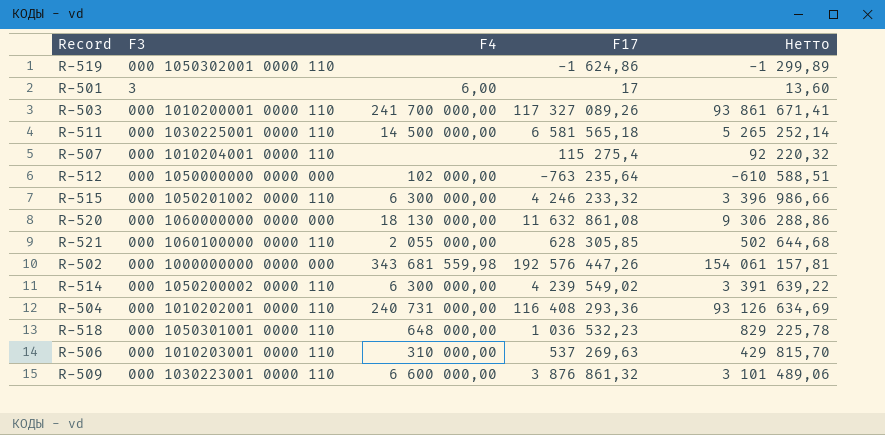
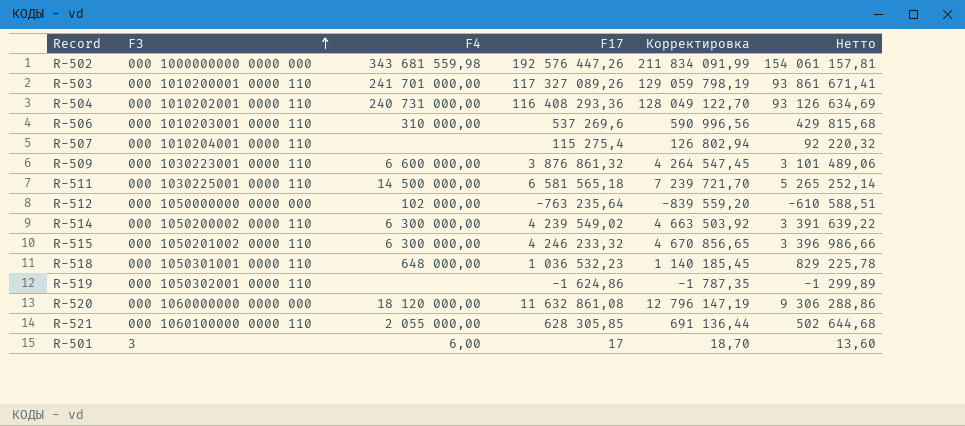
row order: none -> F3 ascending
column Корректировка | formula: none -> [F17] * 1,1
R-503 | F4: 241 700 000,00 -> 241 701 000,00
R-506 | F17: 537 269,63 -> 537 269,6
R-506 | Нетто: 429 815,70 -> 429 815,68
R-520 | F4: 18 130 000,00 -> 18 120 000,00

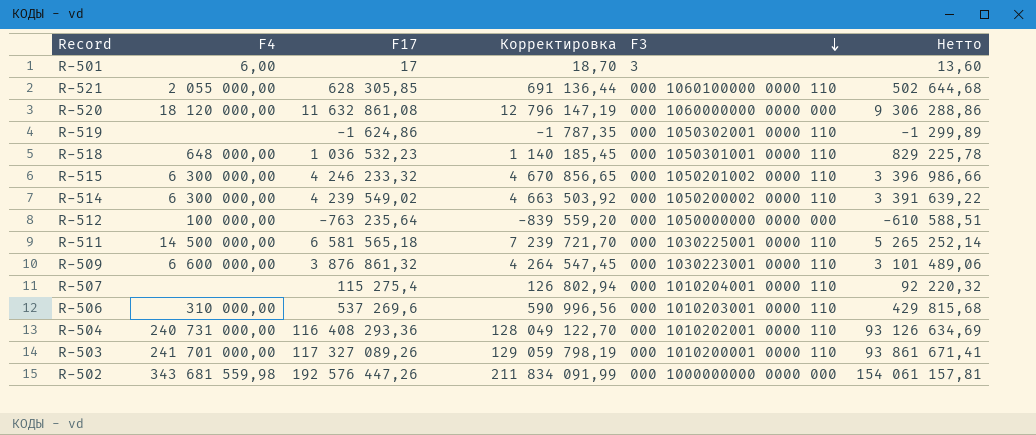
row order: F3 ascending -> F3 descending
column F3 | position: 2 -> 5
R-512 | F4: 102 000,00 -> 100 000,00

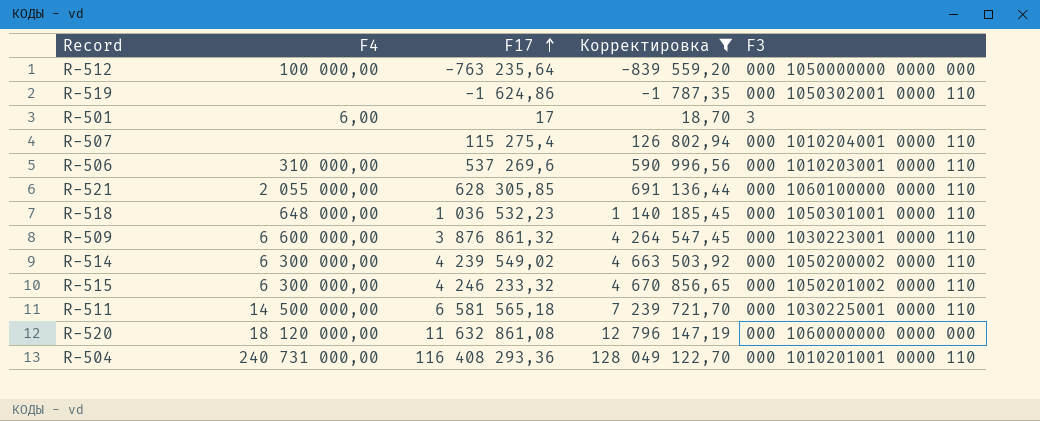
filter: none -> Корректировка <= 128 049 122,70
row order: F3 descending -> F17 ascending
column Нетто | formula: [F17] * 0,8 -> none
R-504 | F3: 000 1010202001 0000 110 -> 000 1010201001 0000 110

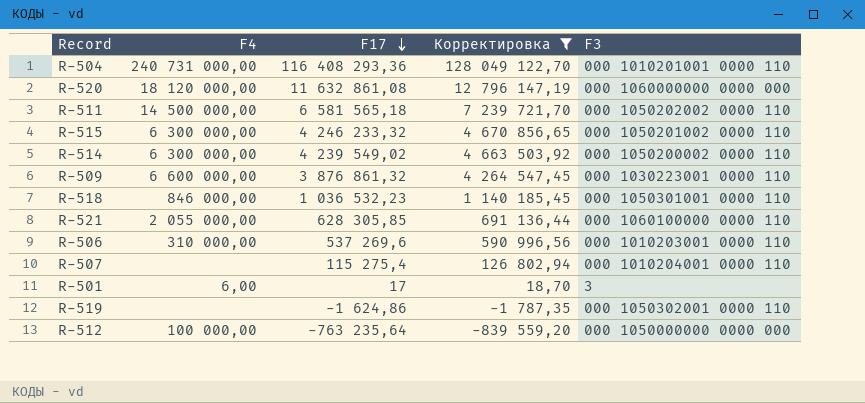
row order: F17 ascending -> F17 descending
R-511 | F3: 000 1030225001 0000 110 -> 000 1050202002 0000 110
R-518 | F4: 648 000,00 -> 846 000,00

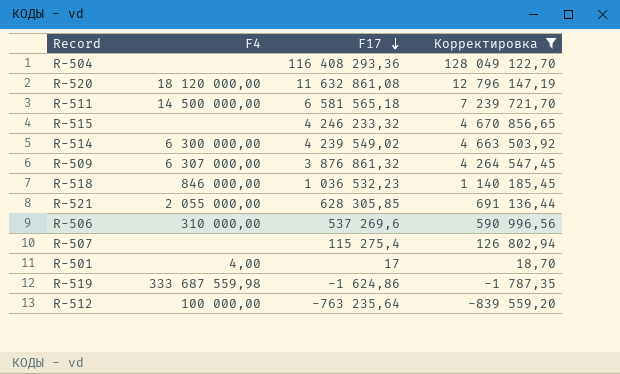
column F3 | position: 5 -> none
R-504 | F4: 240 731 000,00 -> none
R-515 | F4: 6 300 000,00 -> none
R-509 | F4: 6 600 000,00 -> 6 307 000,00
R-501 | F4: 6,00 -> 4,00
R-519 | F4: none -> 333 687 559,98

